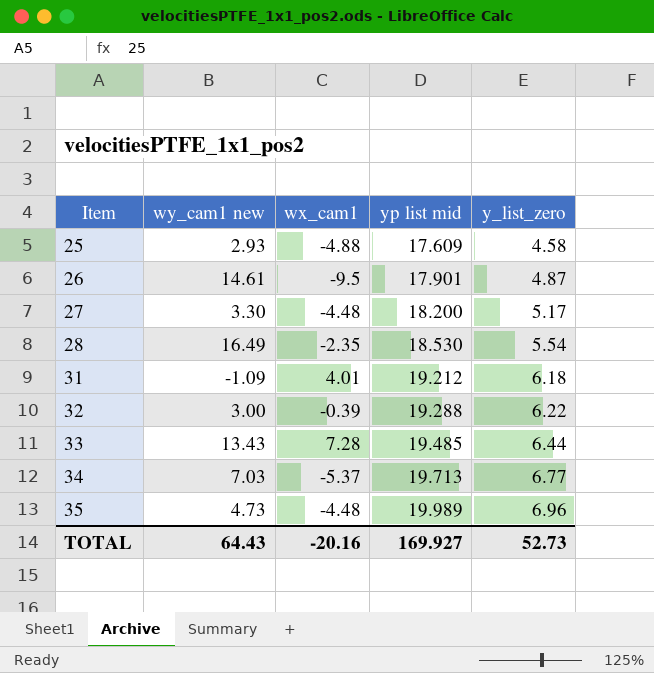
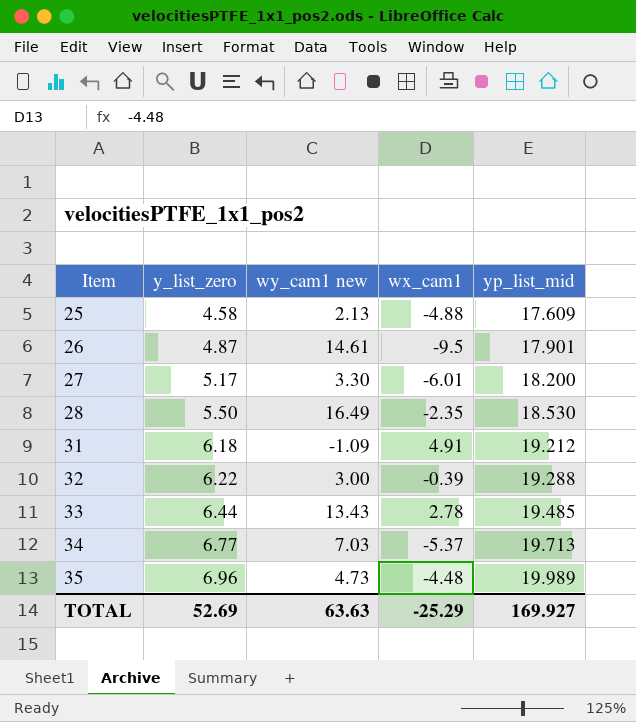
column y_list_zero | position: 5 -> 2
column name: yp list mid -> yp_list_mid
25 | wy_cam1 new: 2.93 -> 2.13
27 | wx_cam1: -4.48 -> -6.01
28 | y_list_zero: 5.54 -> 5.50
31 | wx_cam1: 4.01 -> 4.91
33 | wx_cam1: 7.28 -> 2.78
TOTAL | y_list_zero: 52.73 -> 52.69
TOTAL | wy_cam1 new: 64.43 -> 63.63
TOTAL | wx_cam1: -20.16 -> -25.29

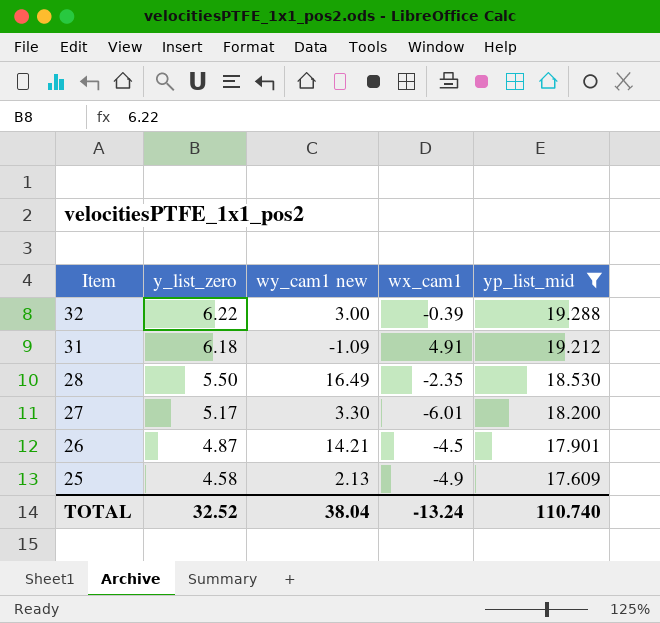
filter: none -> yp_list_mid <= 19.288
row order: Item ascending -> Item descending
26 | wy_cam1 new: 14.61 -> 14.21
26 | wx_cam1: -9.5 -> -4.5
25 | wx_cam1: -4.88 -> -4.9
TOTAL | y_list_zero: 52.69 -> 32.52
TOTAL | wy_cam1 new: 63.63 -> 38.04
TOTAL | wx_cam1: -25.29 -> -13.24
TOTAL | yp_list_mid: 169.927 -> 110.740

